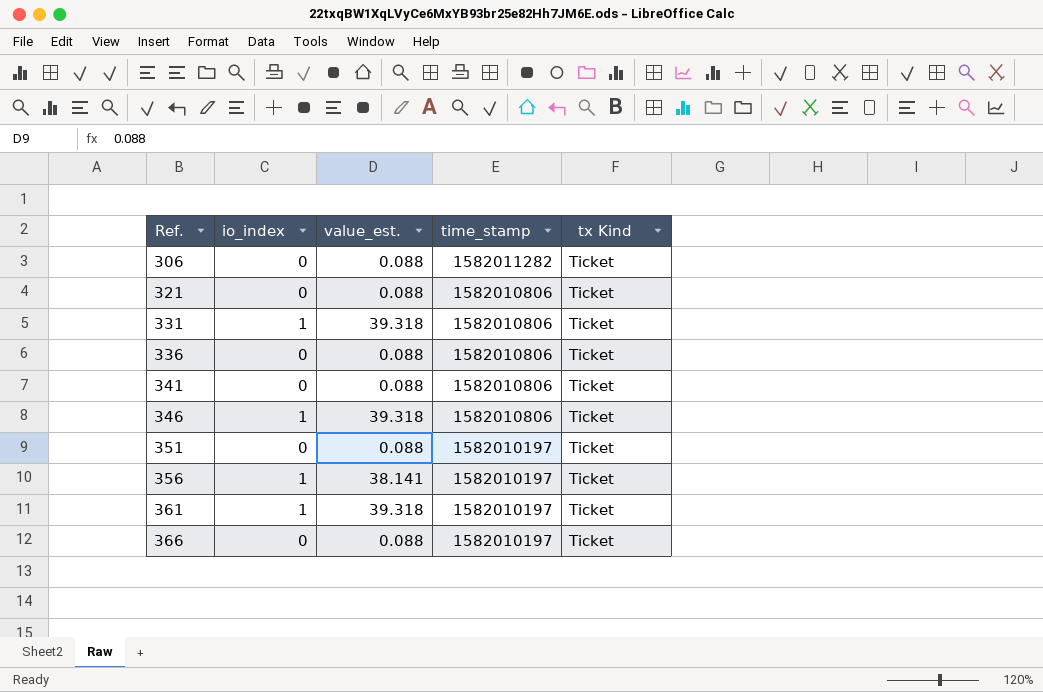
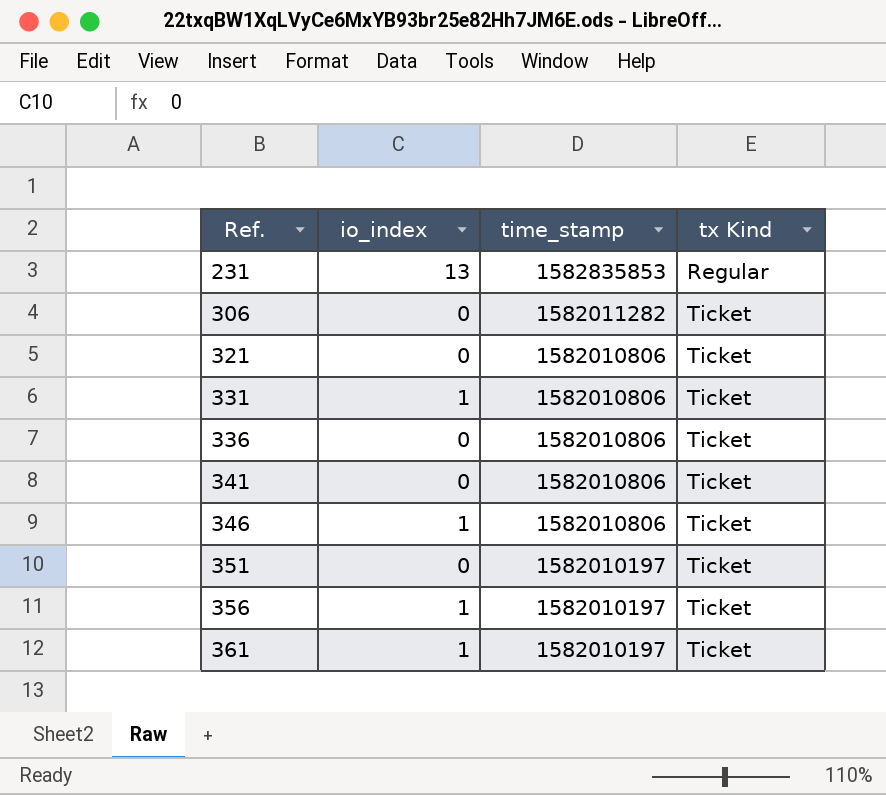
column value_est. | position: 3 -> none
row 366: 0 | 0.088 | 1582010197 | Ticket -> none
row 231: none -> 13 | 1582835853 | Regular

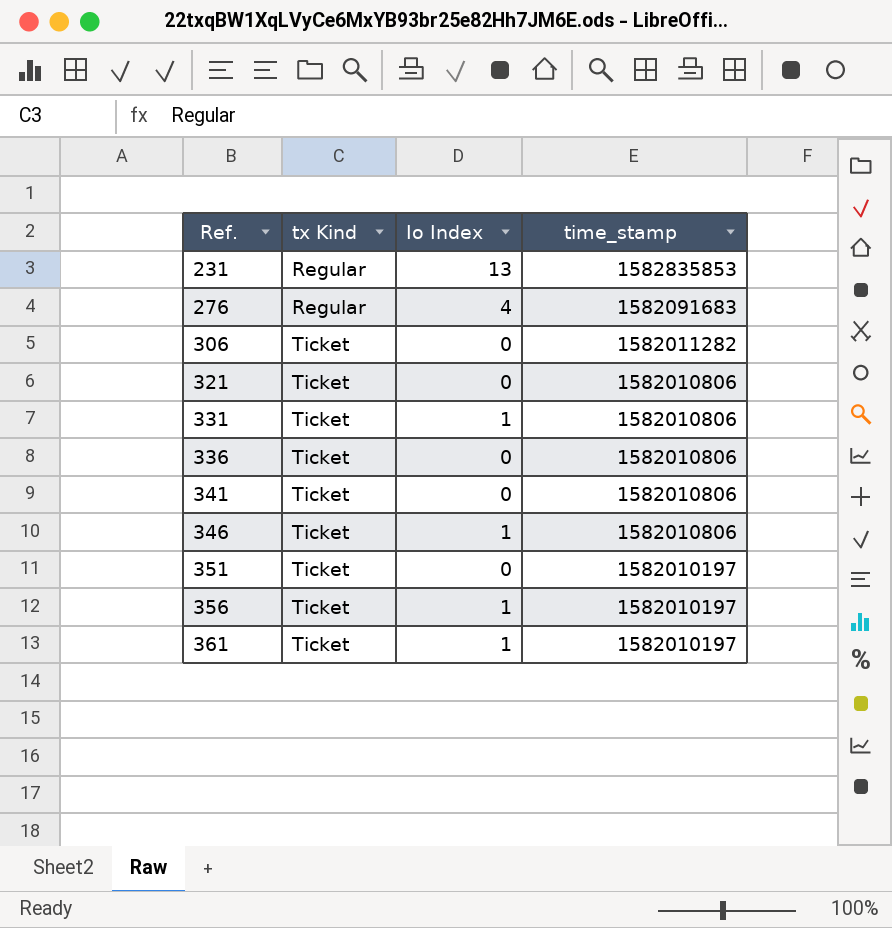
column tx Kind | position: 4 -> 2
column name: io_index -> Io Index
row 276: none -> Regular | 4 | 1582091683

